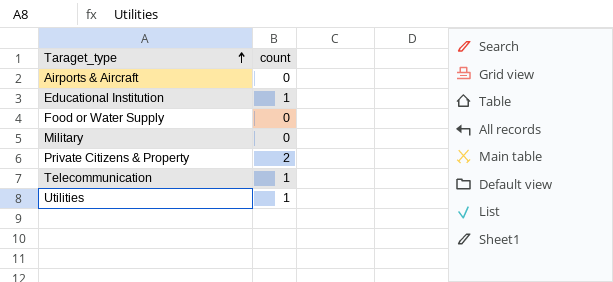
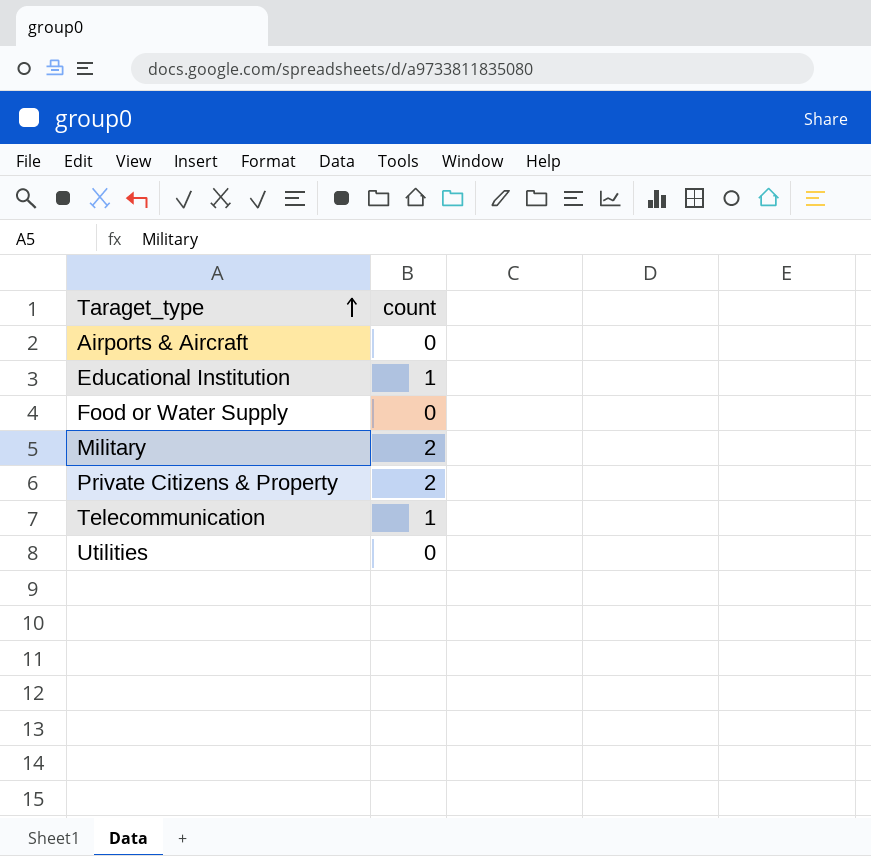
Military | count: 0 -> 2
Utilities | count: 1 -> 0

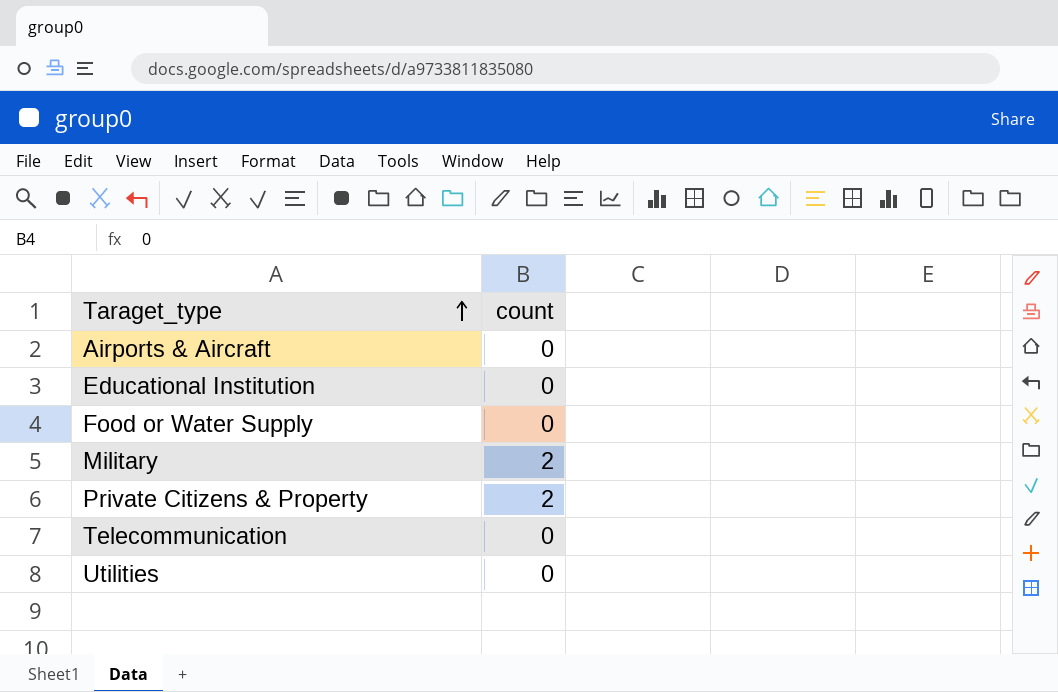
Educational Institution | count: 1 -> 0
Telecommunication | count: 1 -> 0

